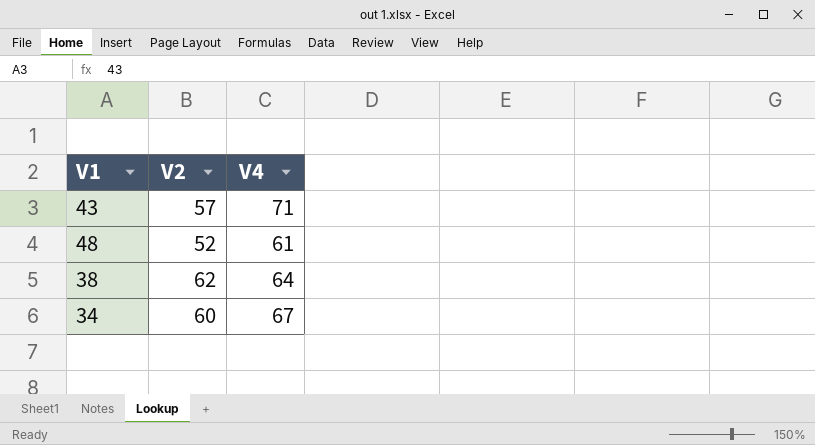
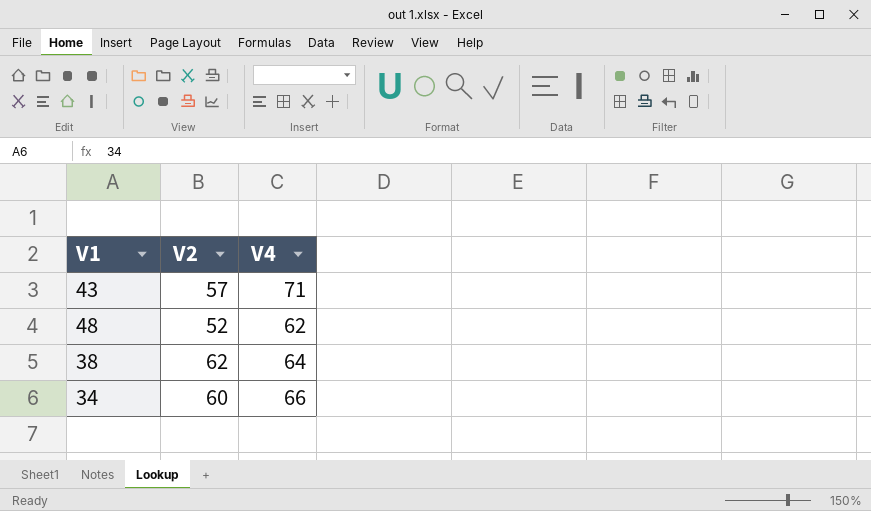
48 | V4: 61 -> 62
34 | V4: 67 -> 66

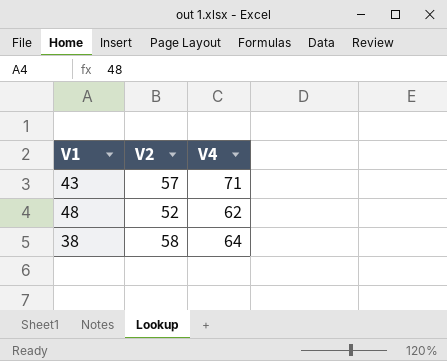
row 34: 60 | 66 -> none
38 | V2: 62 -> 58

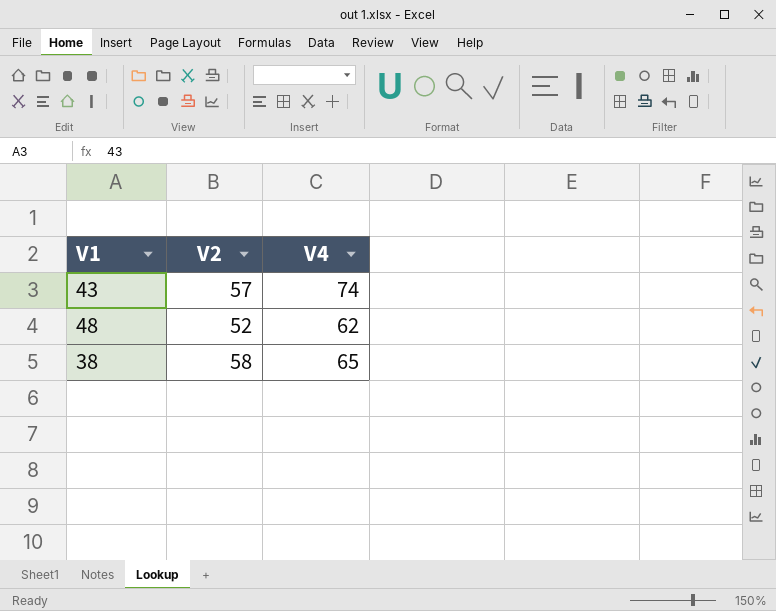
43 | V4: 71 -> 74
38 | V4: 64 -> 65

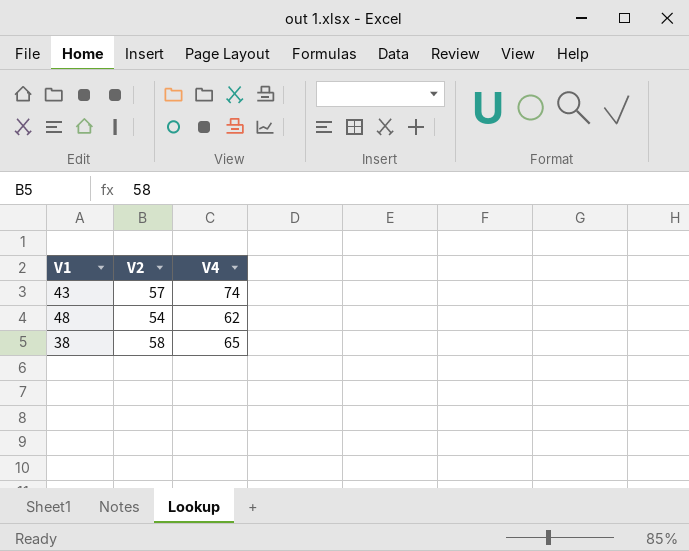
48 | V2: 52 -> 54

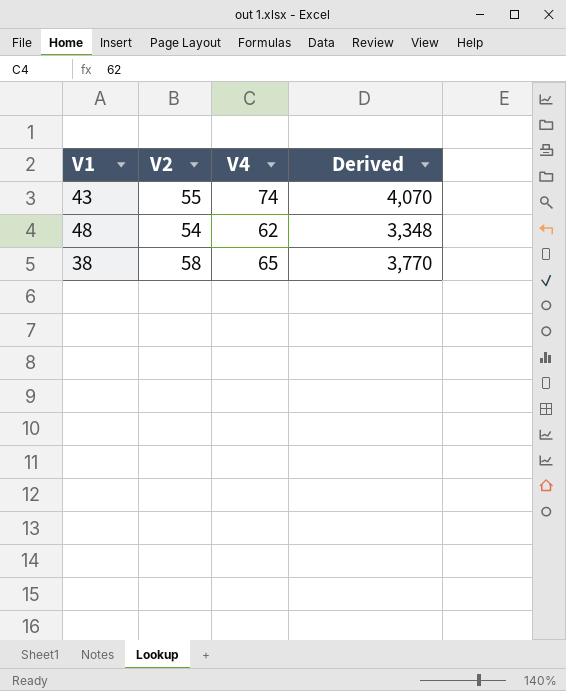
column Derived | formula: none -> [V2] * [V4]
43 | V2: 57 -> 55

